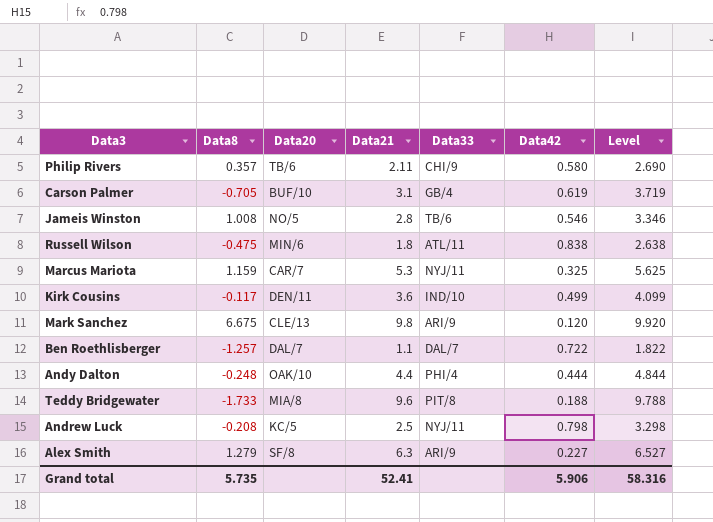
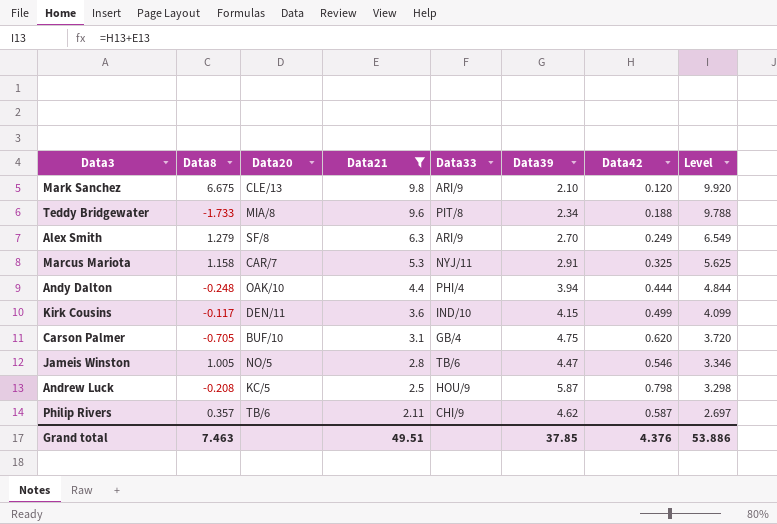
filter: none -> Data21 >= 2.11
row order: none -> Data21 descending
column Data39 | position: none -> 6
Alex Smith | Data42: 0.227 -> 0.249
Alex Smith | Level: 6.527 -> 6.549
Marcus Mariota | Data8: 1.159 -> 1.158
Carson Palmer | Data42: 0.619 -> 0.620
Carson Palmer | Level: 3.719 -> 3.720
Jameis Winston | Data8: 1.008 -> 1.005
Andrew Luck | Data33: NYJ/11 -> HOU/9
Philip Rivers | Data42: 0.580 -> 0.587
Philip Rivers | Level: 2.690 -> 2.697
Grand total | Data8: 5.735 -> 7.463
Grand total | Data21: 52.41 -> 49.51
Grand total | Data42: 5.906 -> 4.376
Grand total | Level: 58.316 -> 53.886

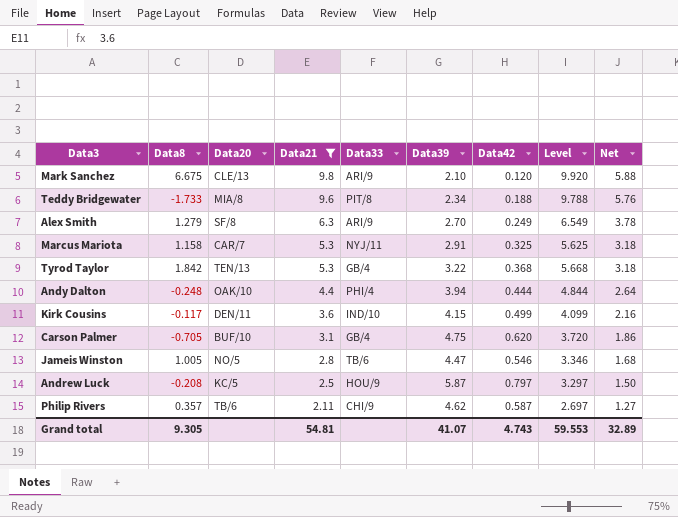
column Net | formula: none -> [Data21] * 0.6
row Tyrod Taylor: none -> 1.842 | TEN/13 | 5.3 | GB/4 | 3.22 | 0.368 | 5.668 | 3.18
Andrew Luck | Data42: 0.798 -> 0.797
Andrew Luck | Level: 3.298 -> 3.297
Grand total | Data8: 7.463 -> 9.305
Grand total | Data21: 49.51 -> 54.81
Grand total | Data39: 37.85 -> 41.07
Grand total | Data42: 4.376 -> 4.743
Grand total | Level: 53.886 -> 59.553

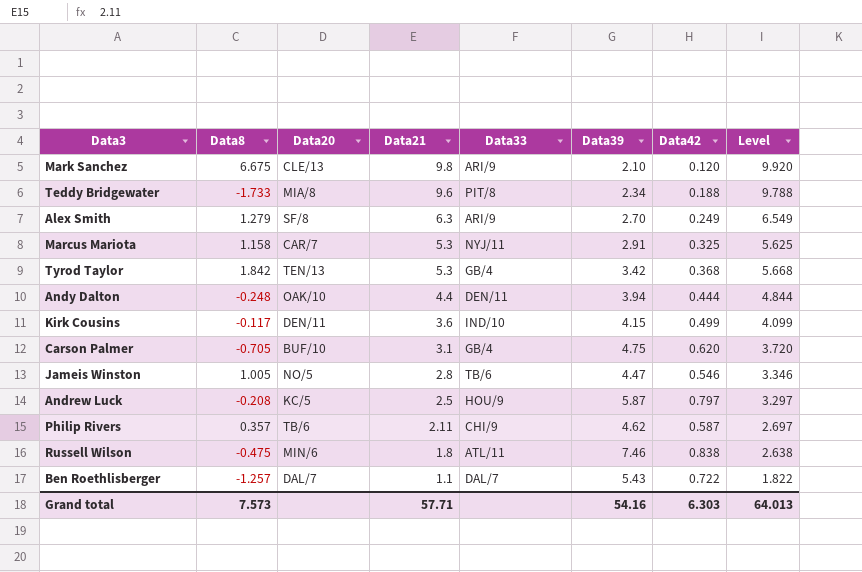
filter: Data21 >= 2.11 -> none
column Net | formula: [Data21] * 0.6 -> none
Tyrod Taylor | Data39: 3.22 -> 3.42
Andy Dalton | Data33: PHI/4 -> DEN/11
Grand total | Data8: 9.305 -> 7.573
Grand total | Data21: 54.81 -> 57.71
Grand total | Data39: 41.07 -> 54.16
Grand total | Data42: 4.743 -> 6.303
Grand total | Level: 59.553 -> 64.013

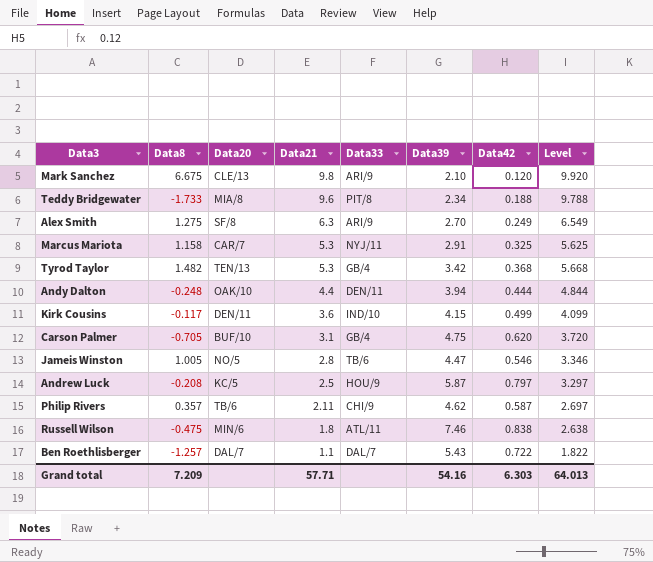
Alex Smith | Data8: 1.279 -> 1.275
Tyrod Taylor | Data8: 1.842 -> 1.482
Grand total | Data8: 7.573 -> 7.209

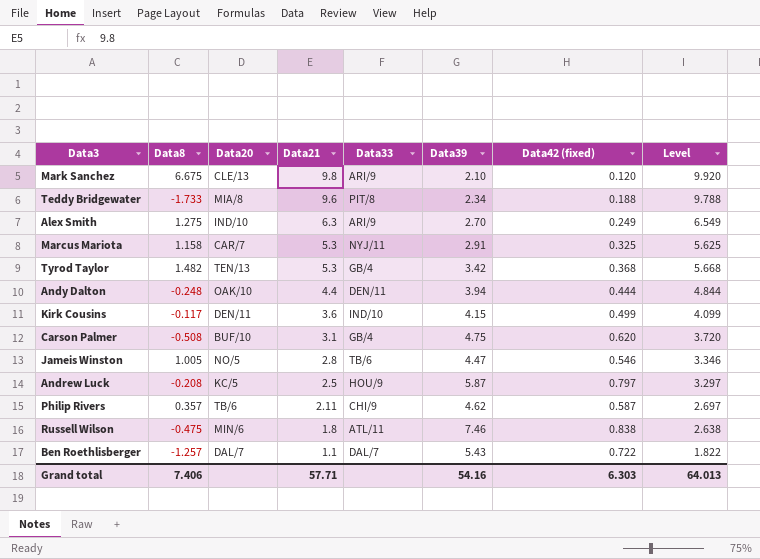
column name: Data42 -> Data42 (fixed)
Alex Smith | Data20: SF/8 -> IND/10
Carson Palmer | Data8: -0.705 -> -0.508
Grand total | Data8: 7.209 -> 7.406

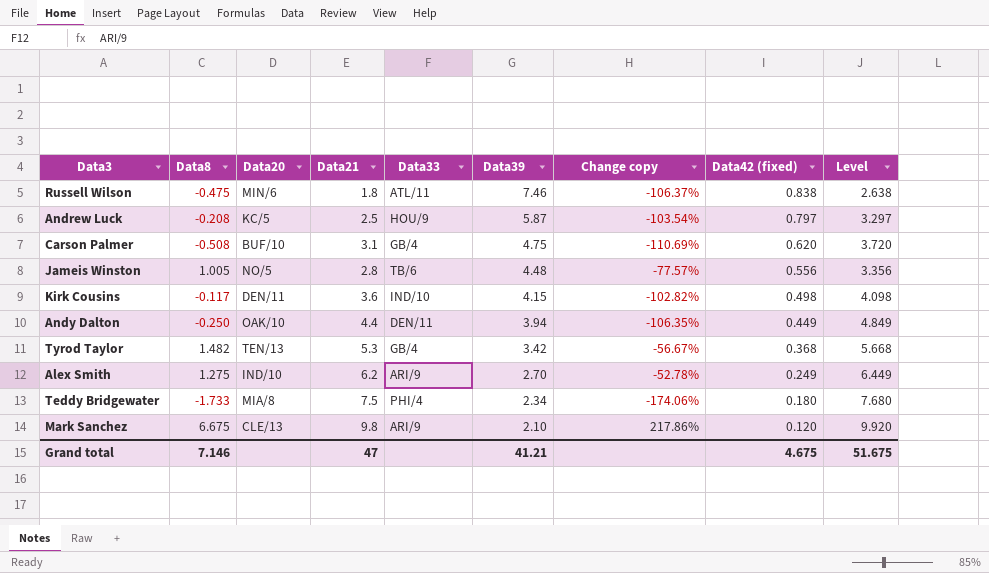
row order: Data21 descending -> Data39 descending
column Change copy | formula: none -> ([Data8] - [Data39]) / [Data39]
row Marcus Mariota: 1.158 | CAR/7 | 5.3 | NYJ/11 | 2.91 | 0.325 | 5.625 -> none
row Philip Rivers: 0.357 | TB/6 | 2.11 | CHI/9 | 4.62 | 0.587 | 2.697 -> none
row Ben Roethlisberger: -1.257 | DAL/7 | 1.1 | DAL/7 | 5.43 | 0.722 | 1.822 -> none
Jameis Winston | Data39: 4.47 -> 4.48
Jameis Winston | Data42 (fixed): 0.546 -> 0.556
Jameis Winston | Level: 3.346 -> 3.356
Kirk Cousins | Data42 (fixed): 0.499 -> 0.498
Kirk Cousins | Level: 4.099 -> 4.098
Andy Dalton | Data8: -0.248 -> -0.250
Andy Dalton | Data42 (fixed): 0.444 -> 0.449
Andy Dalton | Level: 4.844 -> 4.849
Alex Smith | Data21: 6.3 -> 6.2
Alex Smith | Level: 6.549 -> 6.449
Teddy Bridgewater | Data21: 9.6 -> 7.5
Teddy Bridgewater | Data33: PIT/8 -> PHI/4
Teddy Bridgewater | Data42 (fixed): 0.188 -> 0.180
Teddy Bridgewater | Level: 9.788 -> 7.680
Grand total | Data8: 7.406 -> 7.146
Grand total | Data21: 57.71 -> 47
Grand total | Data39: 54.16 -> 41.21
Grand total | Data42 (fixed): 6.303 -> 4.675
Grand total | Level: 64.013 -> 51.675

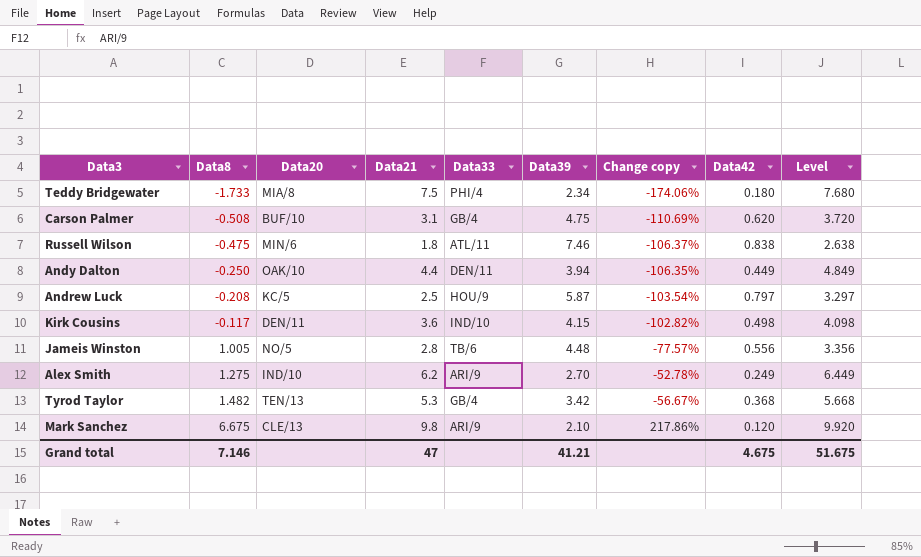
row order: Data39 descending -> Data8 ascending
column name: Data42 (fixed) -> Data42

